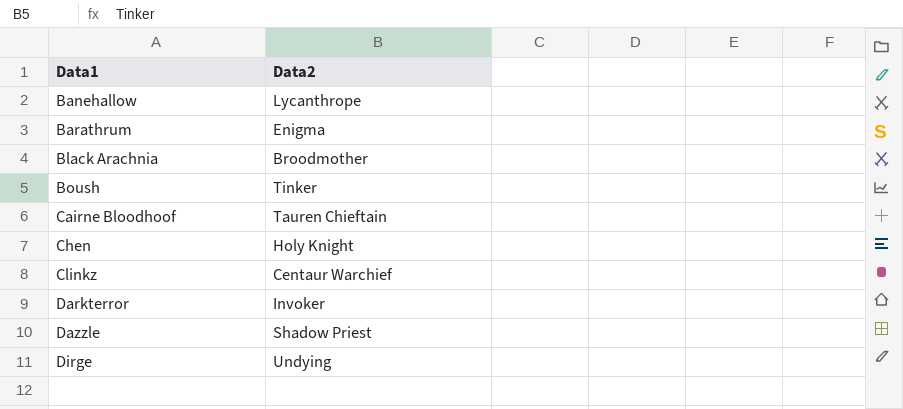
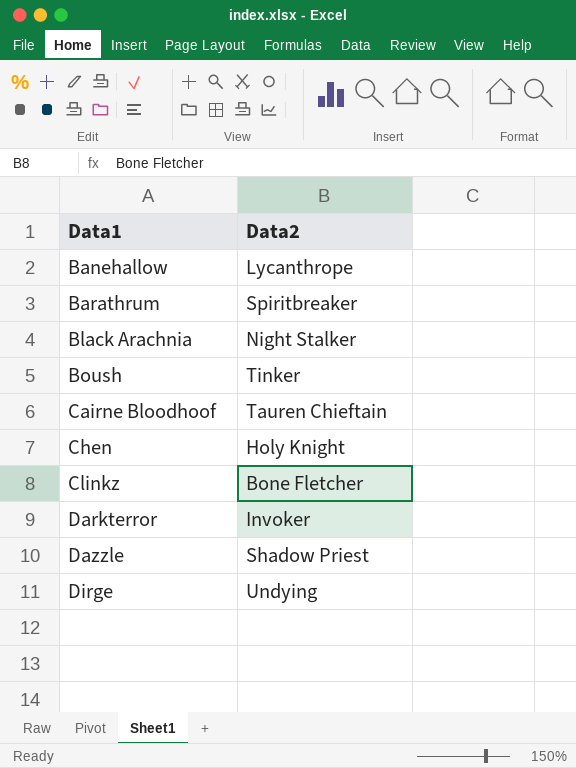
Barathrum | Data2: Enigma -> Spiritbreaker
Black Arachnia | Data2: Broodmother -> Night Stalker
Clinkz | Data2: Centaur Warchief -> Bone Fletcher

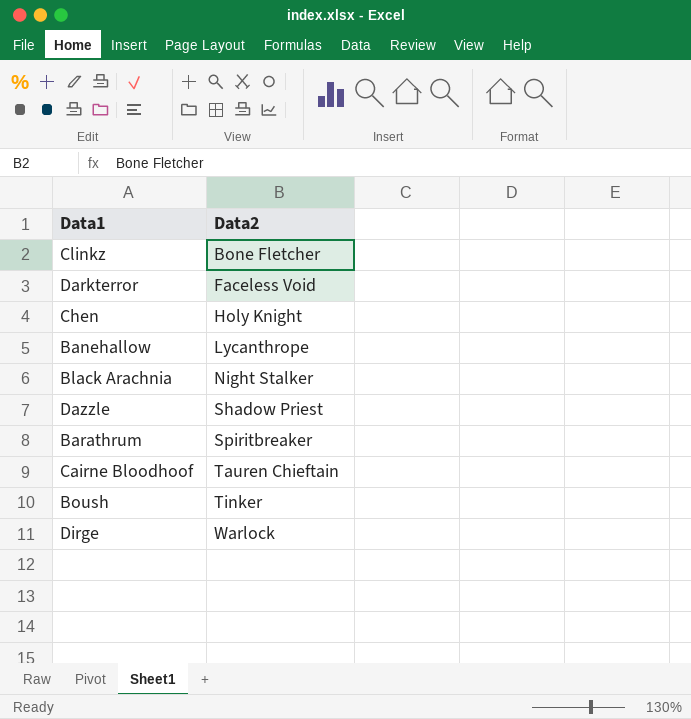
row order: Data1 ascending -> Data2 ascending
Darkterror | Data2: Invoker -> Faceless Void
Dirge | Data2: Undying -> Warlock

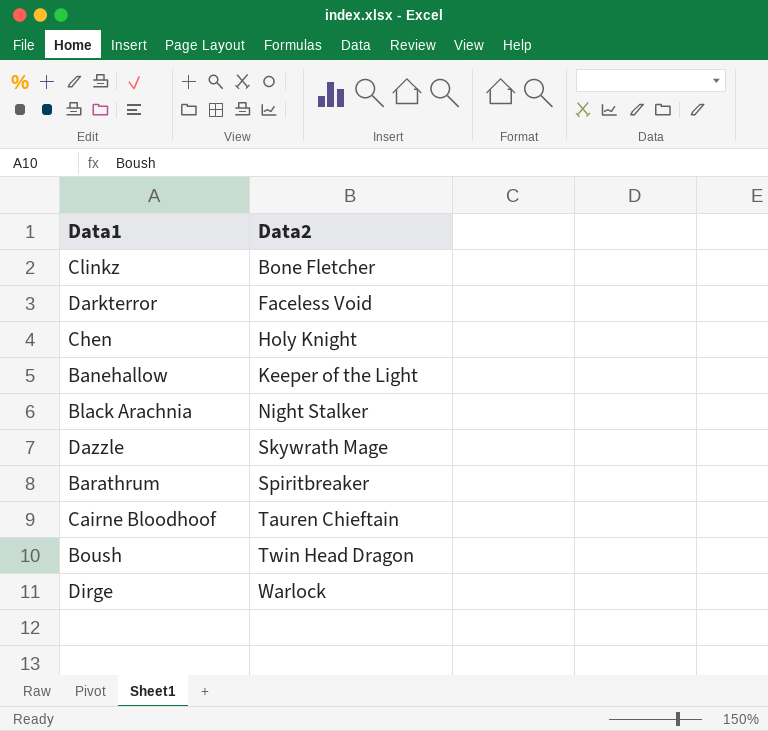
Banehallow | Data2: Lycanthrope -> Keeper of the Light
Dazzle | Data2: Shadow Priest -> Skywrath Mage
Boush | Data2: Tinker -> Twin Head Dragon

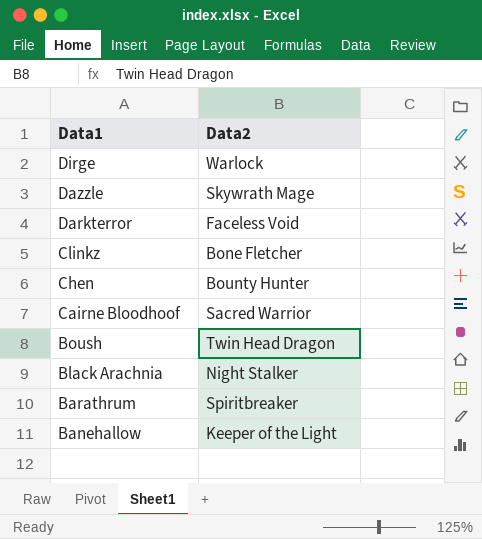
row order: Data2 ascending -> Data1 descending
Chen | Data2: Holy Knight -> Bounty Hunter
Cairne Bloodhoof | Data2: Tauren Chieftain -> Sacred Warrior

